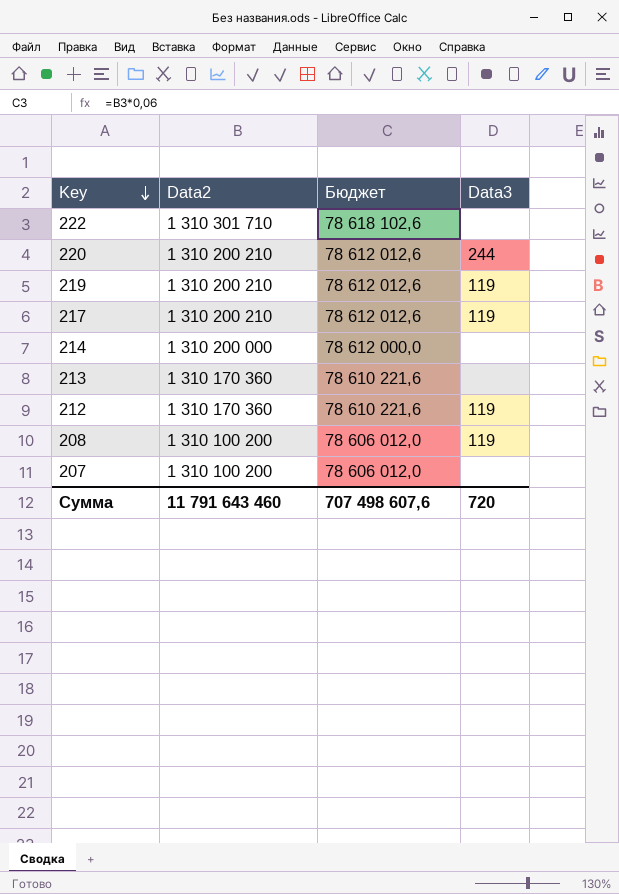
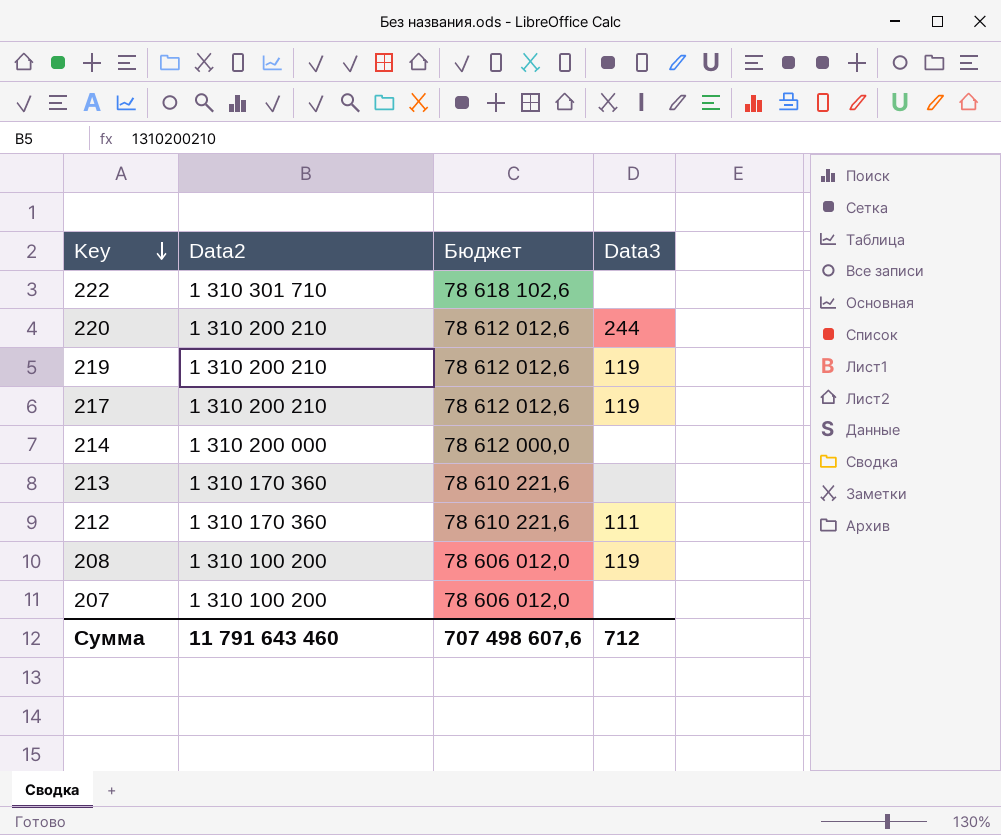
212 | Data3: 119 -> 111
Сумма | Data3: 720 -> 712

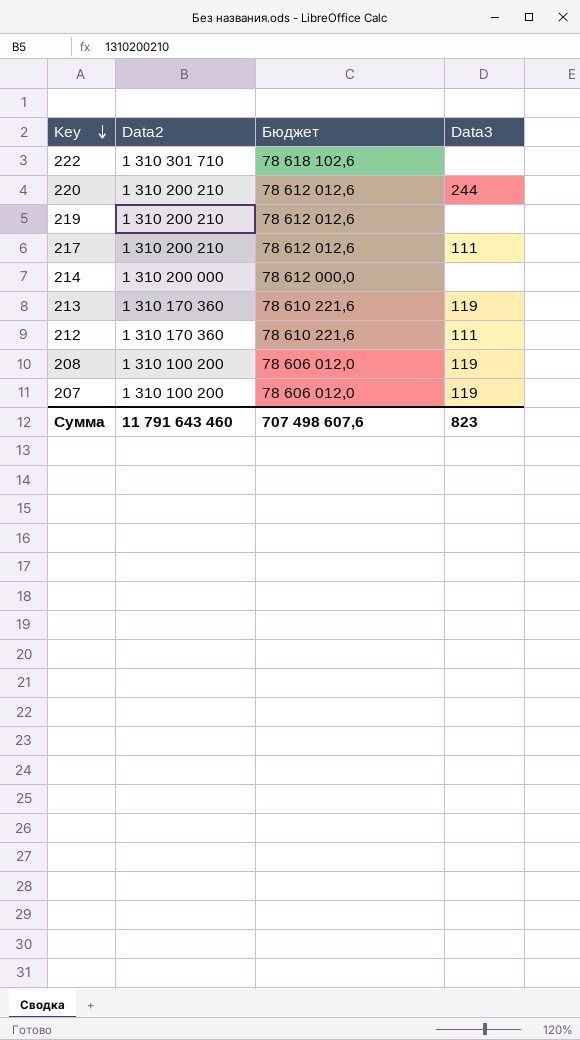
219 | Data3: 119 -> none
217 | Data3: 119 -> 111
213 | Data3: none -> 119
207 | Data3: none -> 119
Сумма | Data3: 712 -> 823

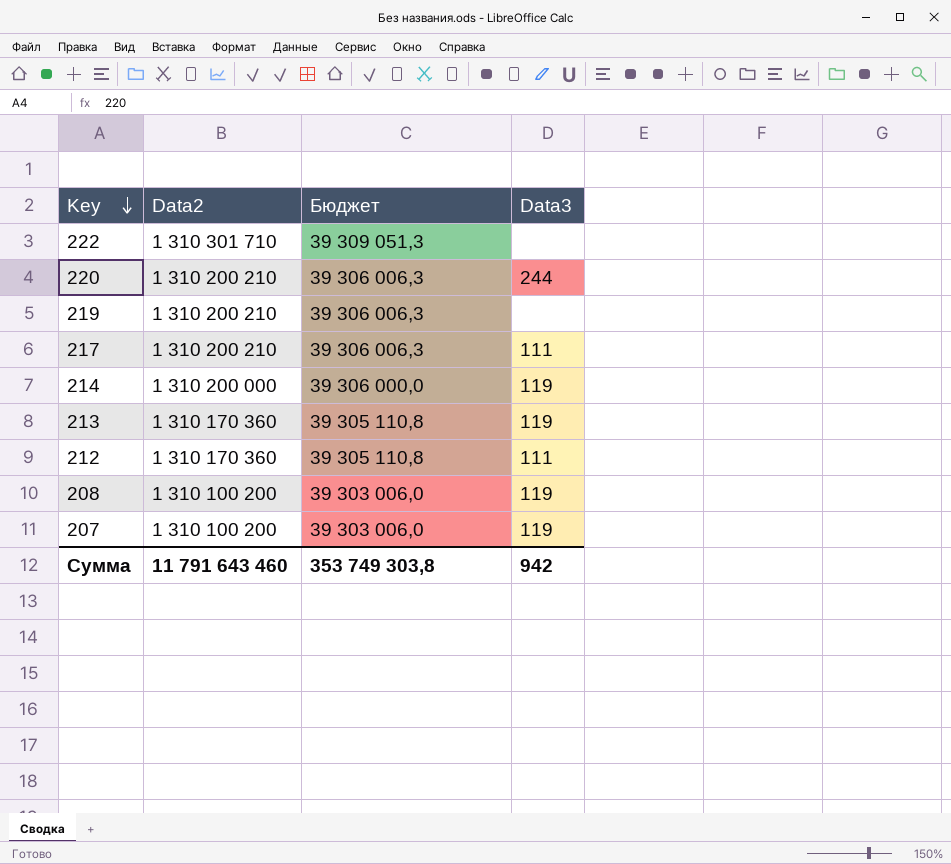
column Бюджет | formula: [Data2] * 0,06 -> [Data2] * 0,03
214 | Data3: none -> 119
Сумма | Бюджет: 707 498 607,6 -> 353 749 303,8
Сумма | Data3: 823 -> 942

